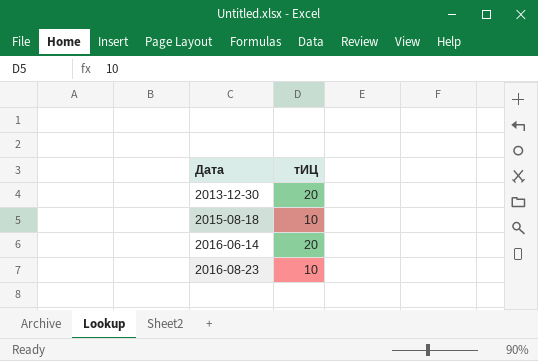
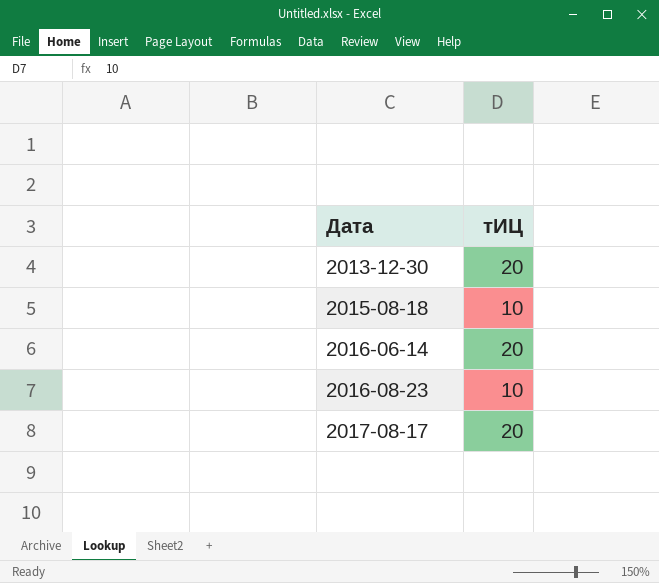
row 2017-08-17: none -> 20

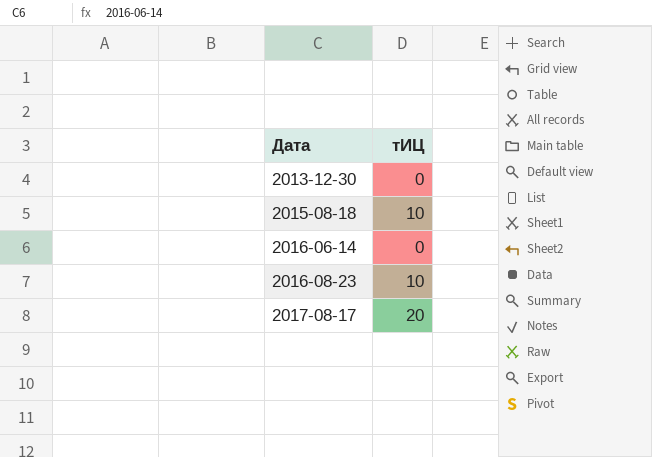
2013-12-30 | тИЦ: 20 -> 0
2016-06-14 | тИЦ: 20 -> 0

